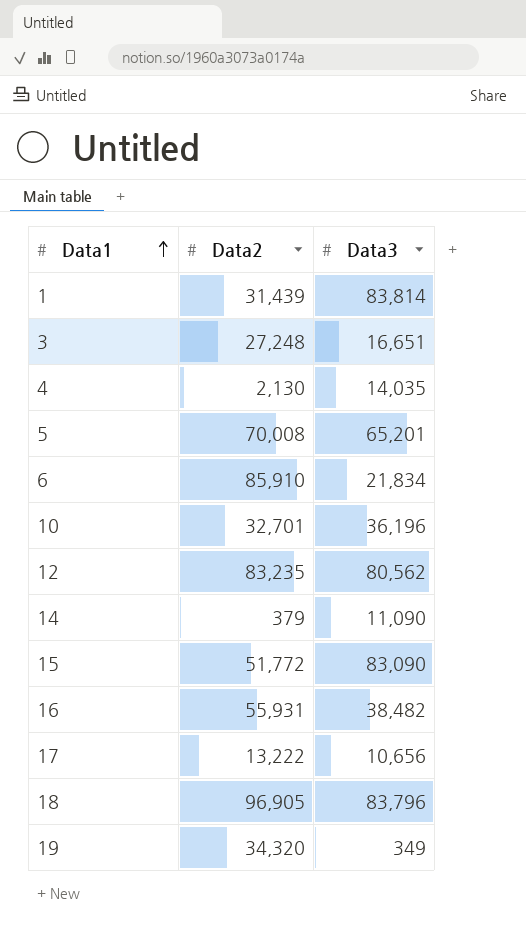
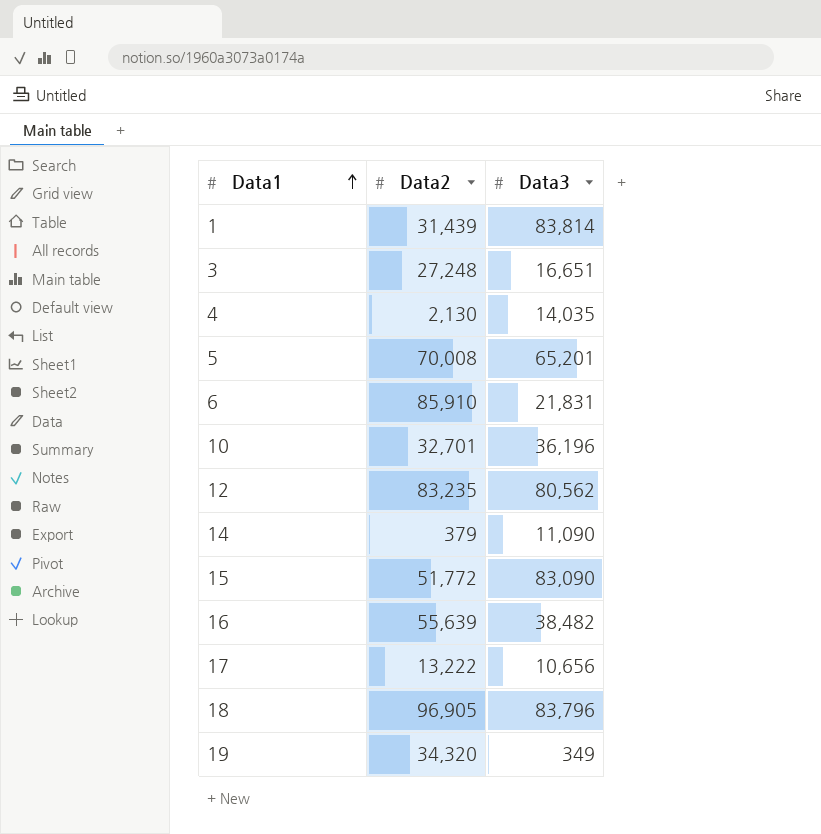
6 | Data3: 21,834 -> 21,831
16 | Data2: 55,931 -> 55,639

